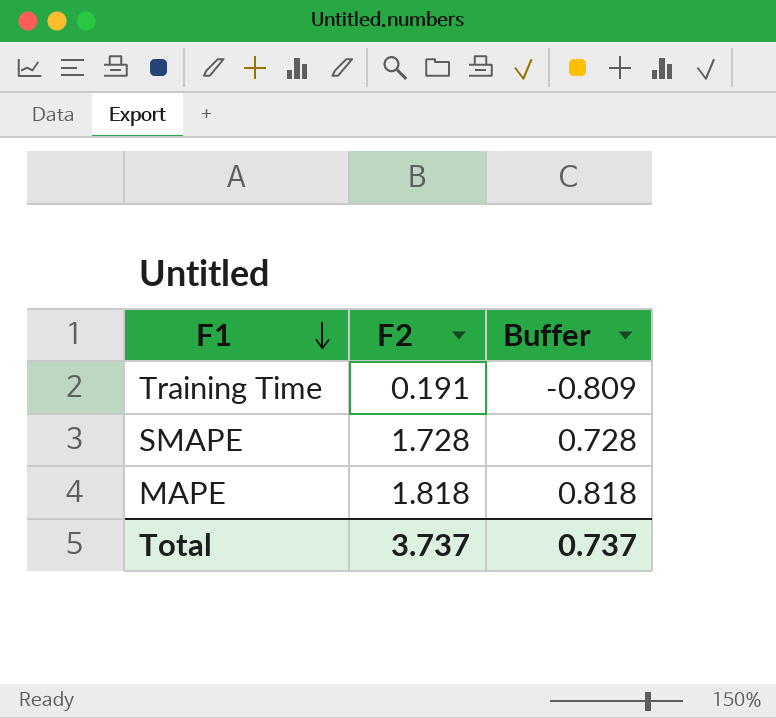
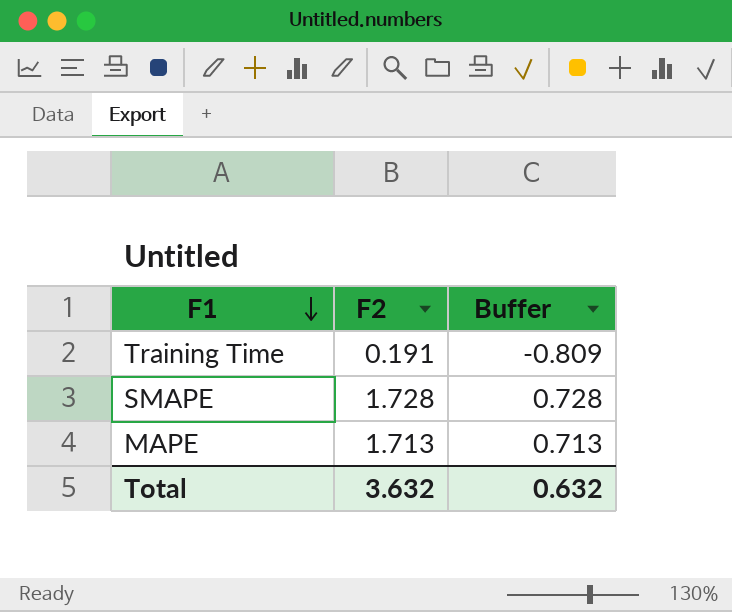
MAPE | F2: 1.818 -> 1.713
MAPE | Buffer: 0.818 -> 0.713
Total | F2: 3.737 -> 3.632
Total | Buffer: 0.737 -> 0.632

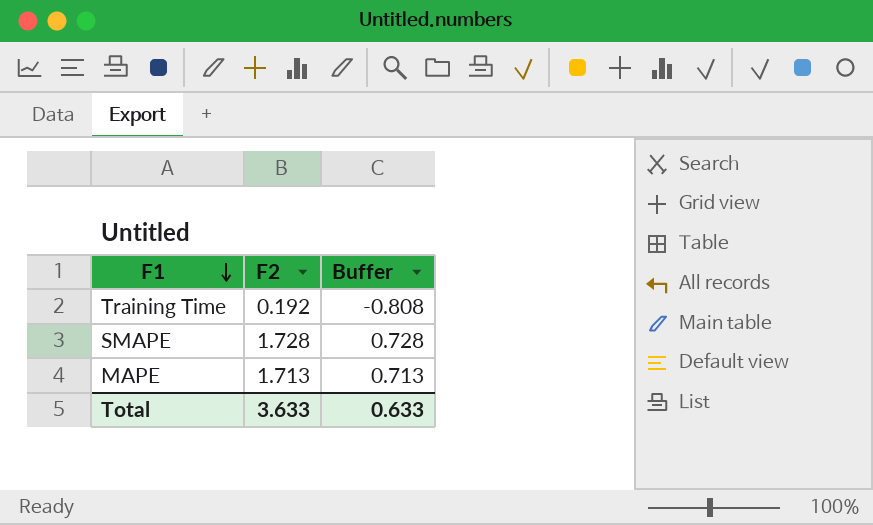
Training Time | F2: 0.191 -> 0.192
Training Time | Buffer: -0.809 -> -0.808
Total | F2: 3.632 -> 3.633
Total | Buffer: 0.632 -> 0.633

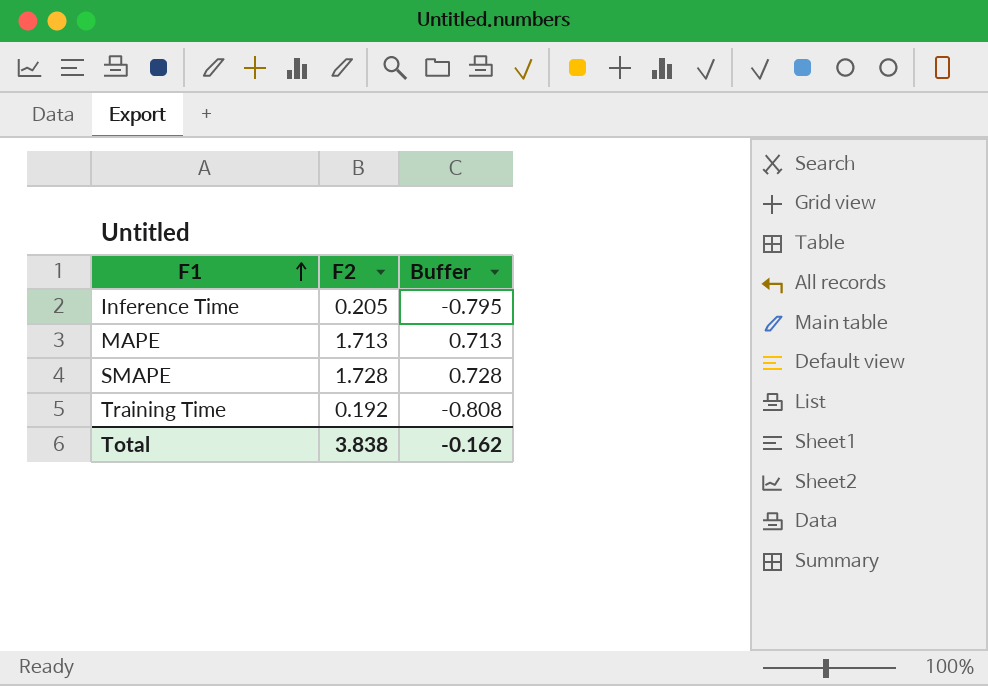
row order: F1 descending -> F1 ascending
row Inference Time: none -> 0.205 | -0.795
Total | F2: 3.633 -> 3.838
Total | Buffer: 0.633 -> -0.162

